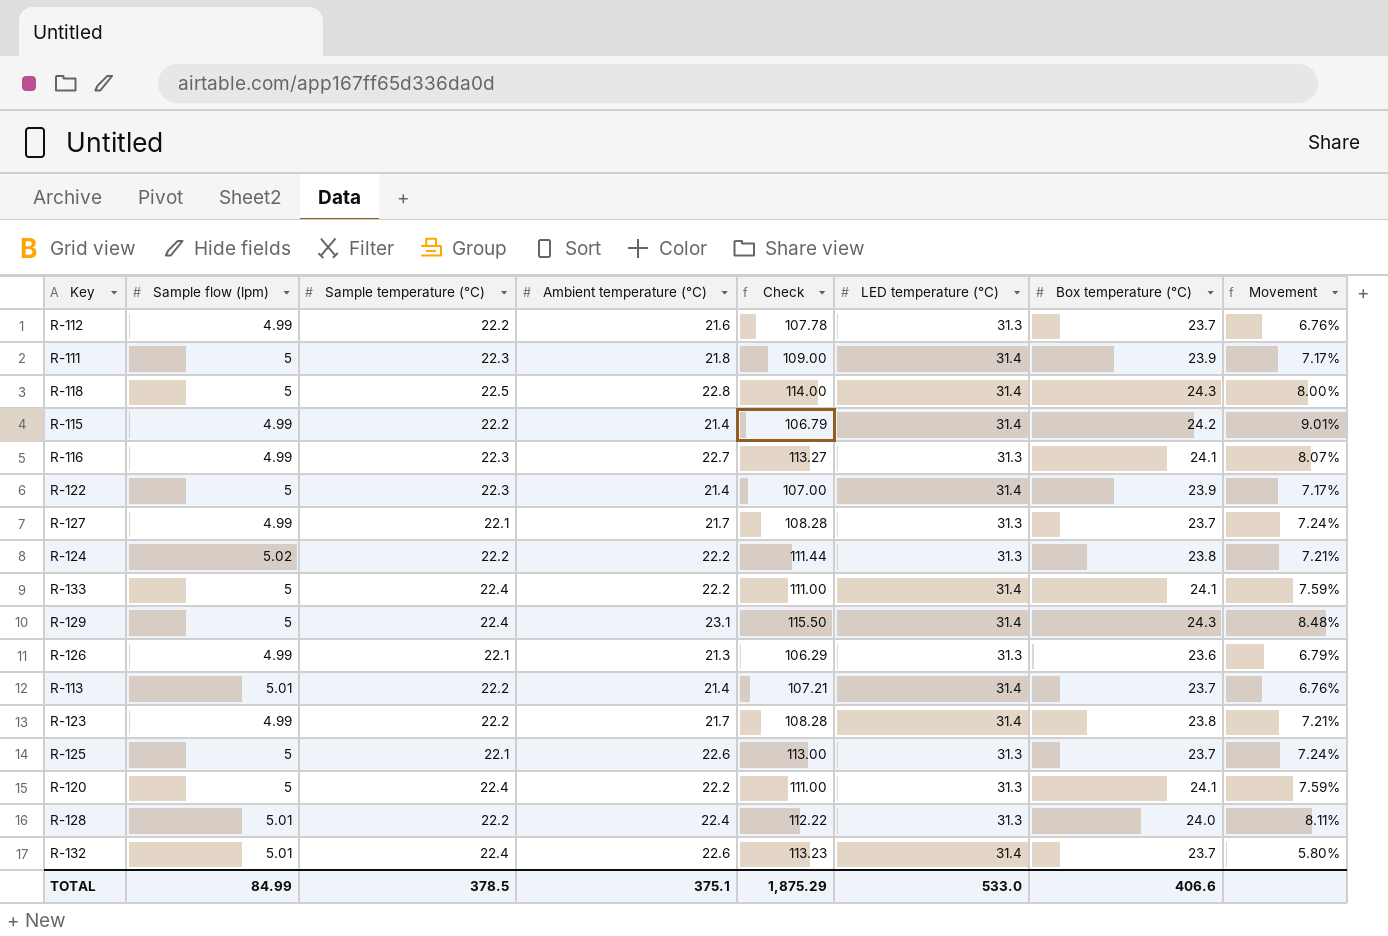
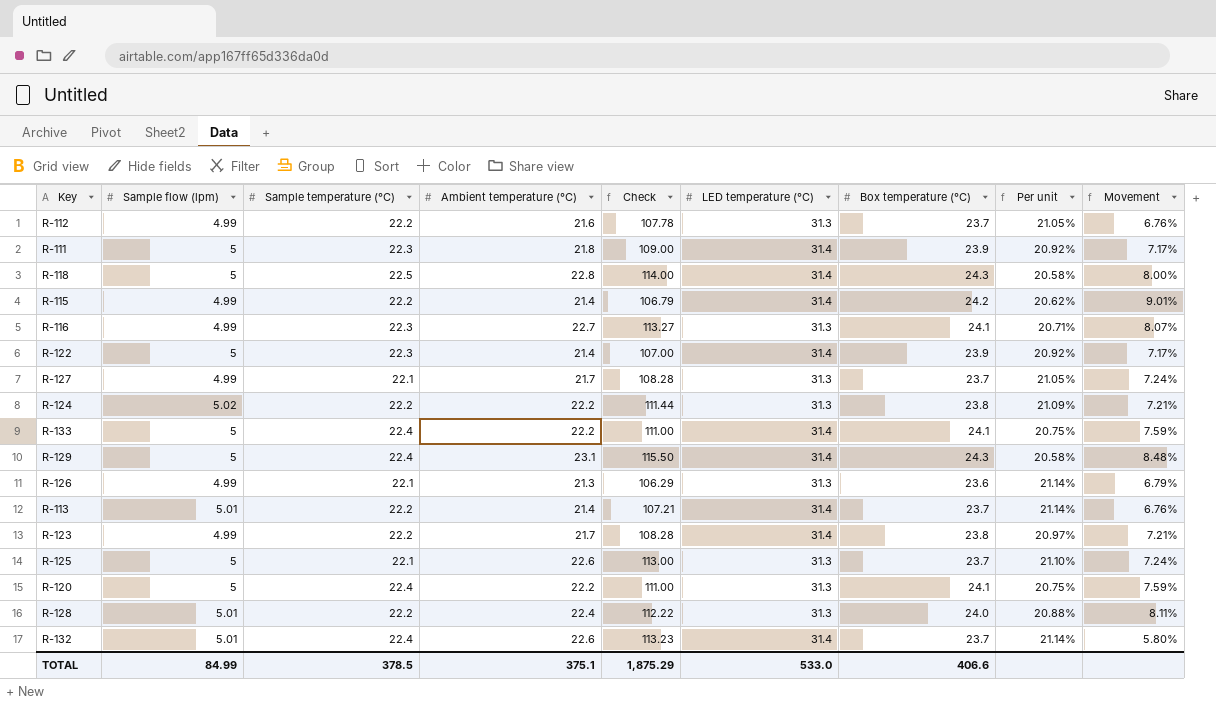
column Per unit | formula: none -> [Sample flow (lpm)] / [Box temperature (°C)]

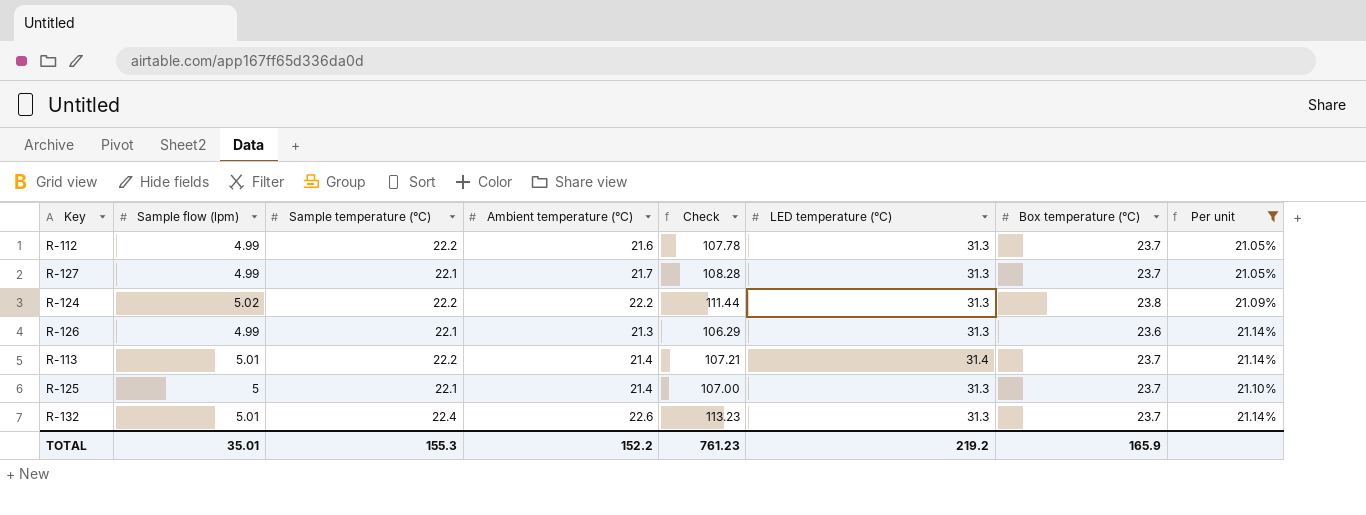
filter: none -> Per unit >= 21.05%
column Movement | formula: ([Box temperature (°C)] - [Sample temperature (°C)]) / [Sample temperature (°C)] -> none
R-125 | Ambient temperature (°C): 22.6 -> 21.4
R-125 | Check: 113.00 -> 107.00
R-132 | LED temperature (°C): 31.4 -> 31.3
TOTAL | Sample flow (lpm): 84.99 -> 35.01
TOTAL | Sample temperature (°C): 378.5 -> 155.3
TOTAL | Ambient temperature (°C): 375.1 -> 152.2
TOTAL | Check: 1,875.29 -> 761.23
TOTAL | LED temperature (°C): 533.0 -> 219.2
TOTAL | Box temperature (°C): 406.6 -> 165.9

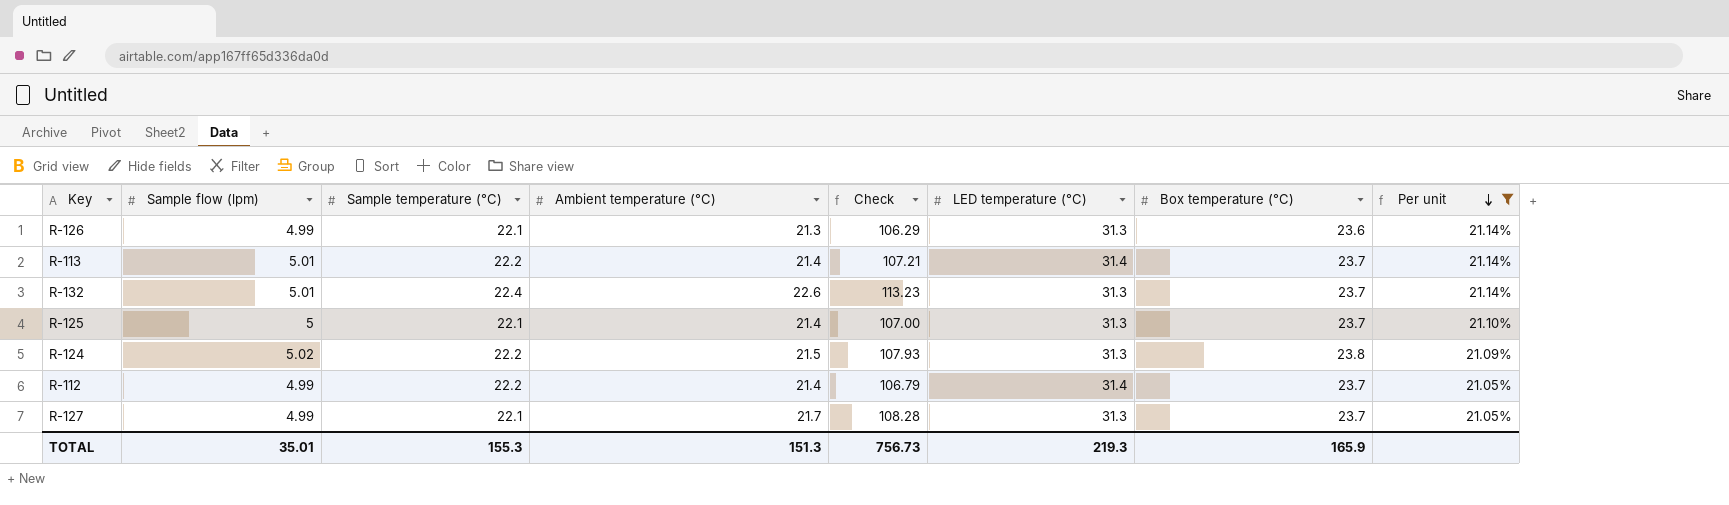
row order: none -> Per unit descending
R-124 | Ambient temperature (°C): 22.2 -> 21.5
R-124 | Check: 111.44 -> 107.93
R-112 | Ambient temperature (°C): 21.6 -> 21.4
R-112 | Check: 107.78 -> 106.79
R-112 | LED temperature (°C): 31.3 -> 31.4
TOTAL | Ambient temperature (°C): 152.2 -> 151.3
TOTAL | Check: 761.23 -> 756.73
TOTAL | LED temperature (°C): 219.2 -> 219.3

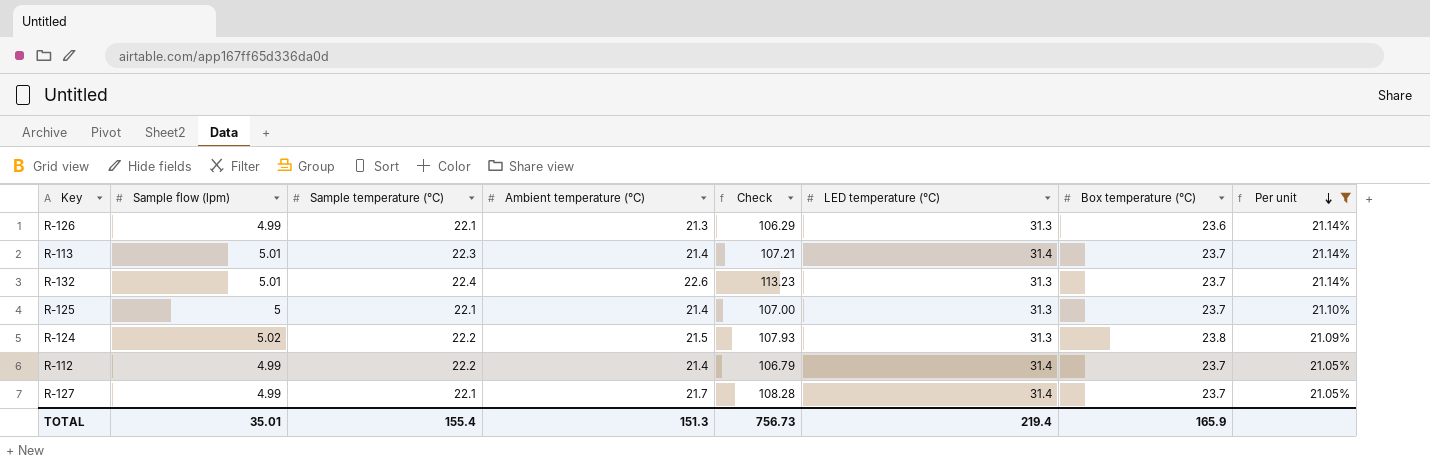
R-113 | Sample temperature (°C): 22.2 -> 22.3
R-127 | LED temperature (°C): 31.3 -> 31.4
TOTAL | Sample temperature (°C): 155.3 -> 155.4
TOTAL | LED temperature (°C): 219.3 -> 219.4

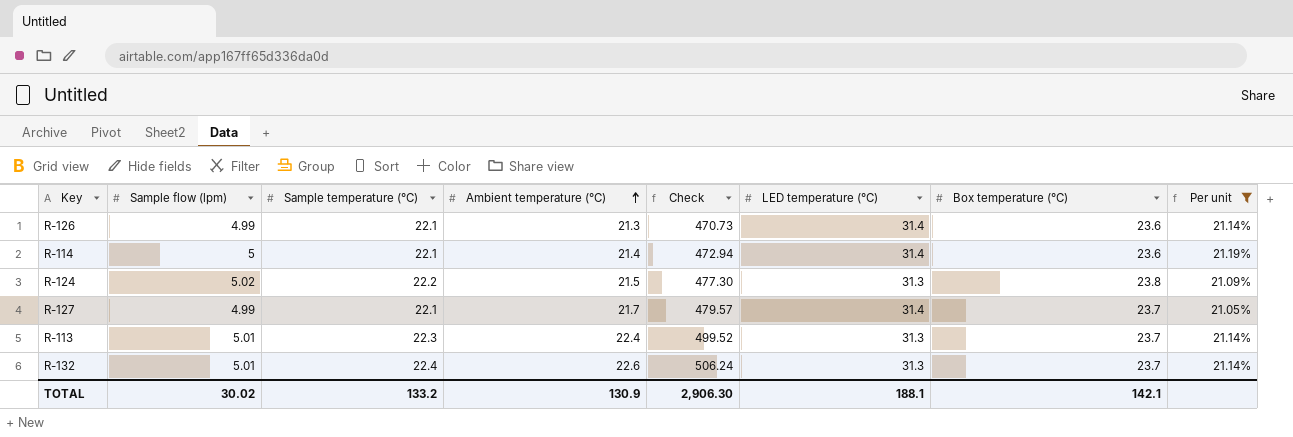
row order: Per unit descending -> Ambient temperature (°C) ascending
column Check | formula: [Sample flow (lpm)] * [Ambient temperature (°C)] -> [Sample temperature (°C)] * [Ambient temperature (°C)]
row R-125: 5 | 22.1 | 21.4 | 107.00 | 31.3 | 23.7 | 21.10% -> none
row R-112: 4.99 | 22.2 | 21.4 | 106.79 | 31.4 | 23.7 | 21.05% -> none
R-126 | LED temperature (°C): 31.3 -> 31.4
row R-114: none -> 5 | 22.1 | 21.4 | 472.94 | 31.4 | 23.6 | 21.19%
R-113 | Ambient temperature (°C): 21.4 -> 22.4
R-113 | LED temperature (°C): 31.4 -> 31.3
TOTAL | Sample flow (lpm): 35.01 -> 30.02
TOTAL | Sample temperature (°C): 155.4 -> 133.2
TOTAL | Ambient temperature (°C): 151.3 -> 130.9
TOTAL | Check: 756.73 -> 2,906.30
TOTAL | LED temperature (°C): 219.4 -> 188.1
TOTAL | Box temperature (°C): 165.9 -> 142.1

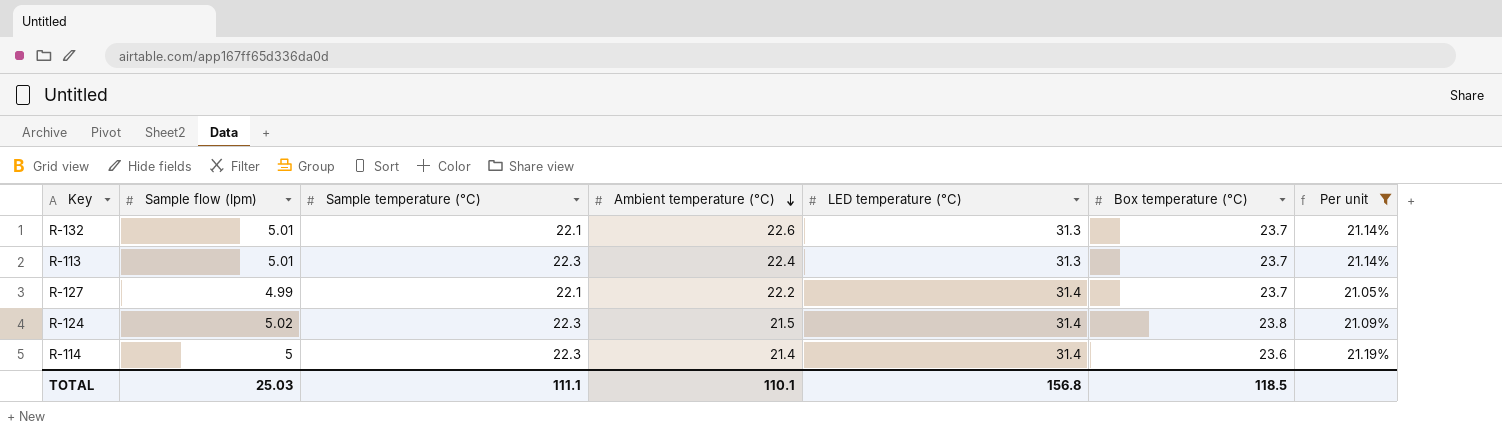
row order: Ambient temperature (°C) ascending -> Ambient temperature (°C) descending
column Check | formula: [Sample temperature (°C)] * [Ambient temperature (°C)] -> none
row R-126: 4.99 | 22.1 | 21.3 | 470.73 | 31.4 | 23.6 | 21.14% -> none
R-132 | Sample temperature (°C): 22.4 -> 22.1
R-127 | Ambient temperature (°C): 21.7 -> 22.2
R-124 | Sample temperature (°C): 22.2 -> 22.3
R-124 | LED temperature (°C): 31.3 -> 31.4
R-114 | Sample temperature (°C): 22.1 -> 22.3
TOTAL | Sample flow (lpm): 30.02 -> 25.03
TOTAL | Sample temperature (°C): 133.2 -> 111.1
TOTAL | Ambient temperature (°C): 130.9 -> 110.1
TOTAL | LED temperature (°C): 188.1 -> 156.8
TOTAL | Box temperature (°C): 142.1 -> 118.5

